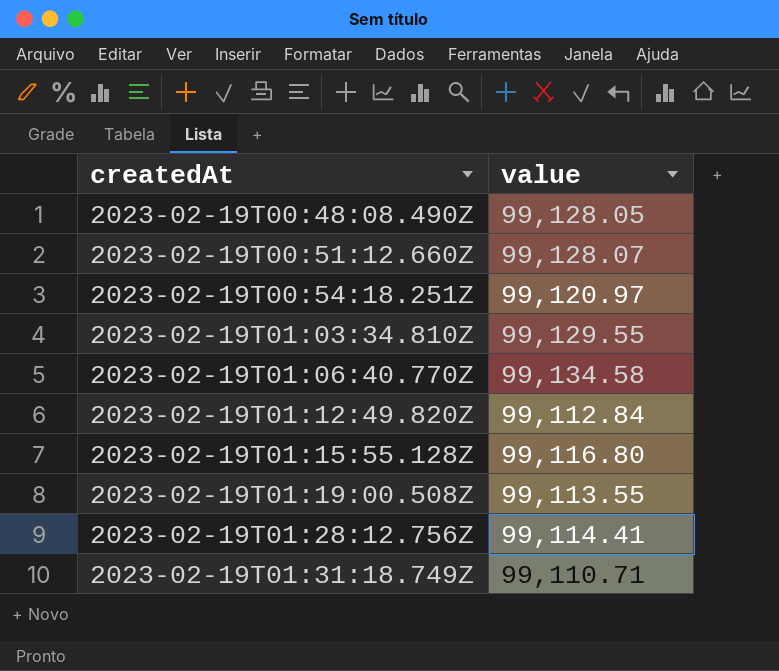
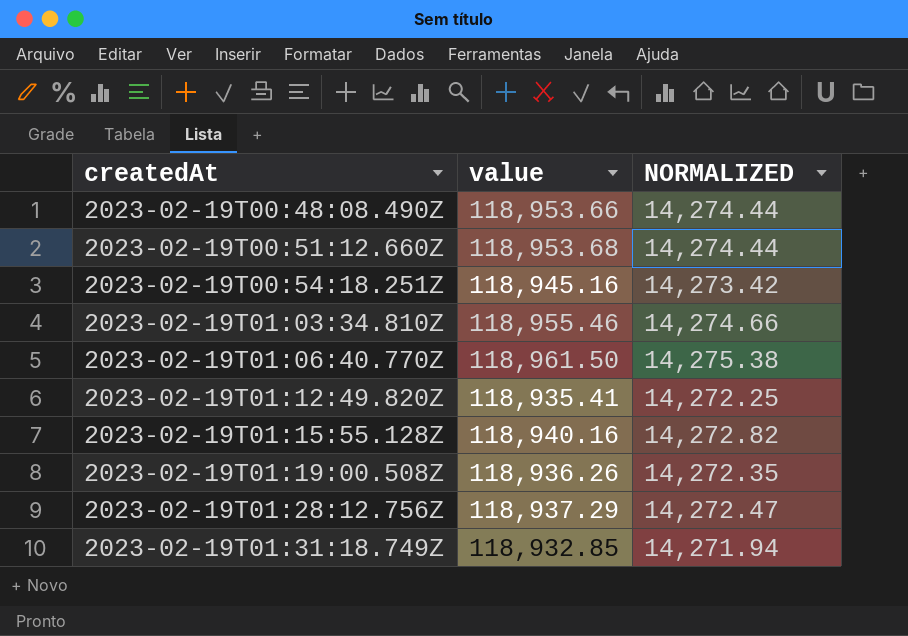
column NORMALIZED | formula: none -> [value] * 0.12
2023-02-19T00:48:08.490Z | value: 99,128.05 -> 118,953.66
2023-02-19T00:51:12.660Z | value: 99,128.07 -> 118,953.68
2023-02-19T00:54:18.251Z | value: 99,120.97 -> 118,945.16
2023-02-19T01:03:34.810Z | value: 99,129.55 -> 118,955.46
2023-02-19T01:06:40.770Z | value: 99,134.58 -> 118,961.50
2023-02-19T01:12:49.820Z | value: 99,112.84 -> 118,935.41
2023-02-19T01:15:55.128Z | value: 99,116.80 -> 118,940.16
2023-02-19T01:19:00.508Z | value: 99,113.55 -> 118,936.26
2023-02-19T01:28:12.756Z | value: 99,114.41 -> 118,937.29
2023-02-19T01:31:18.749Z | value: 99,110.71 -> 118,932.85

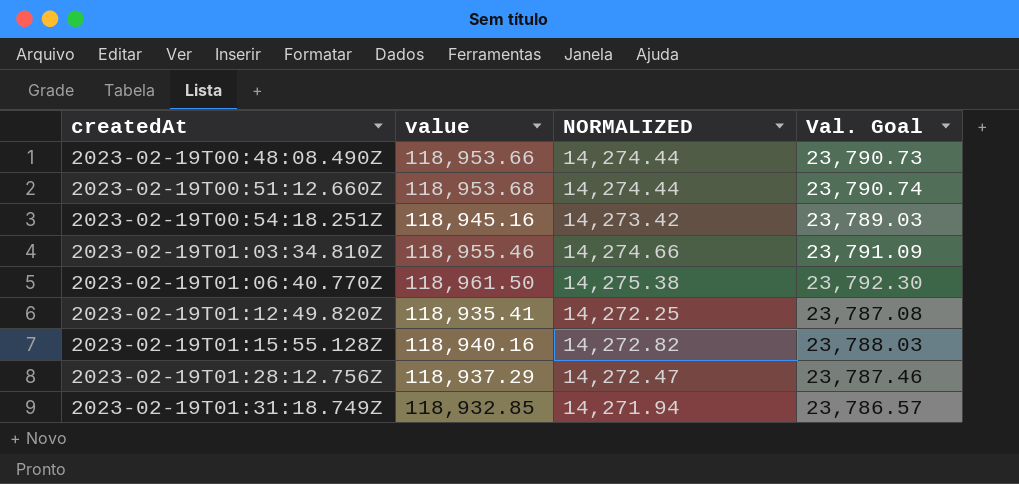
column Val. Goal | formula: none -> [value] * 0.2
row 2023-02-19T01:19:00.508Z: 118,936.26 | 14,272.35 -> none

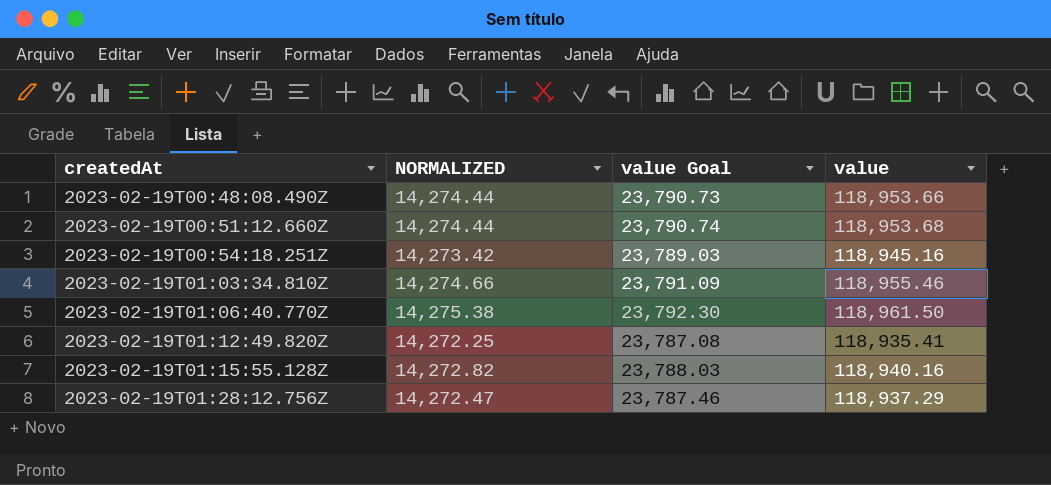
column name: Val. Goal -> value Goal
column value | position: 2 -> 4
row 2023-02-19T01:31:18.749Z: 118,932.85 | 14,271.94 | 23,786.57 -> none

